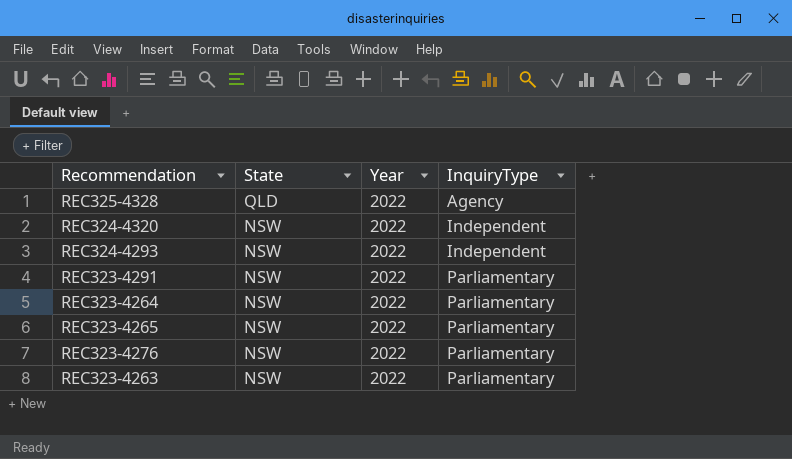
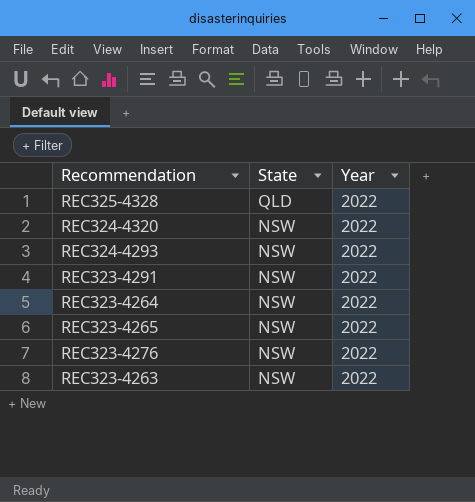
column InquiryType | position: 4 -> none

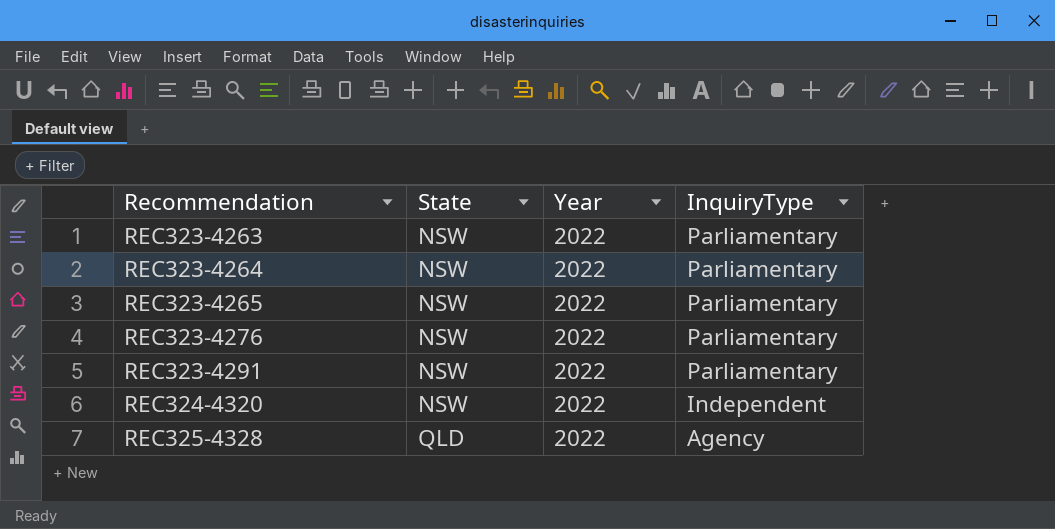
row order: State descending -> Recommendation ascending
column InquiryType | position: none -> 4
row REC324-4293: NSW | 2022 -> none

